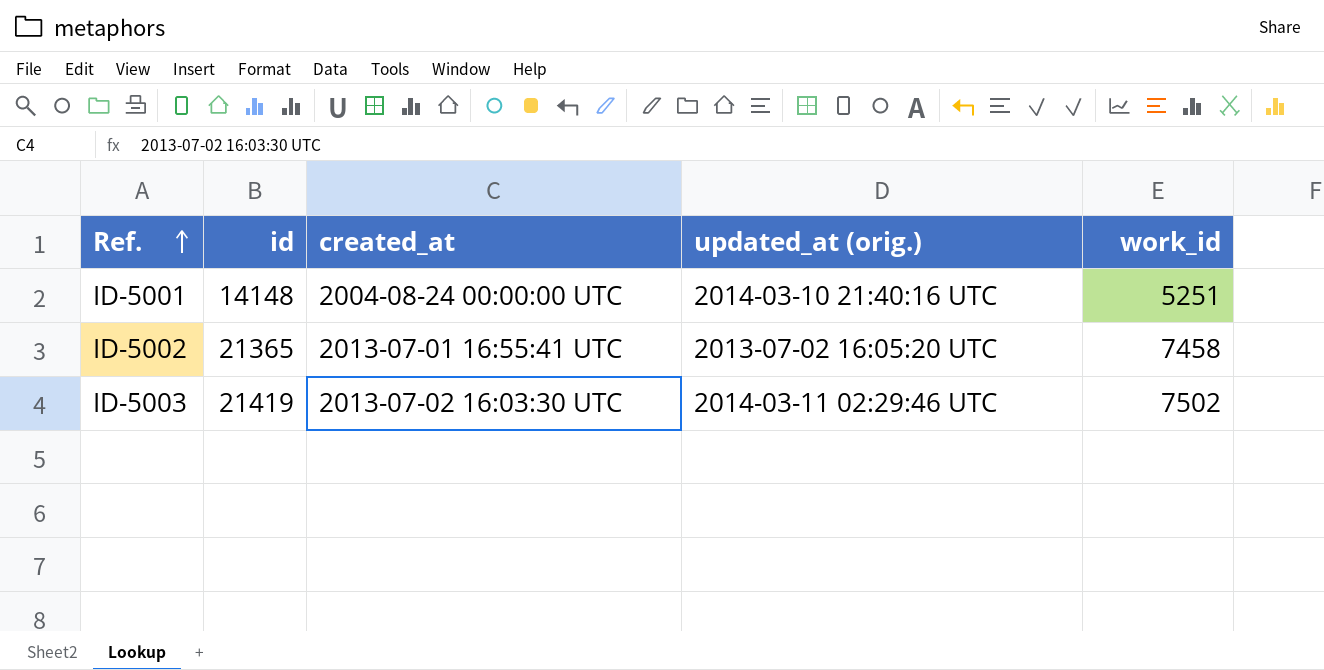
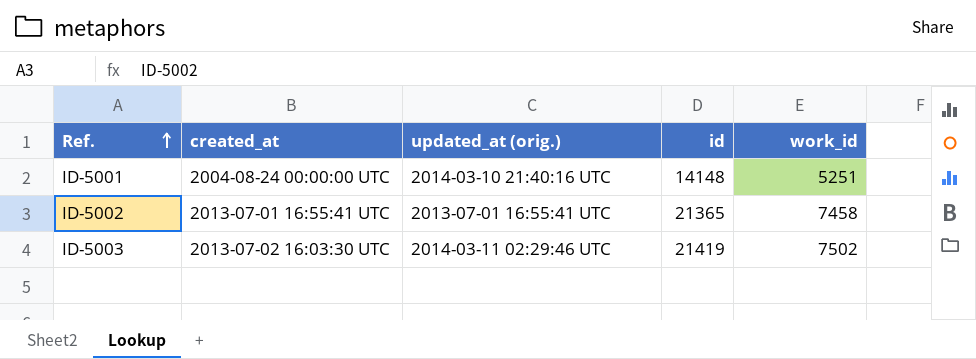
column id | position: 2 -> 4
ID-5002 | updated_at (orig.): 2013-07-02 16:05:20 UTC -> 2013-07-01 16:55:41 UTC

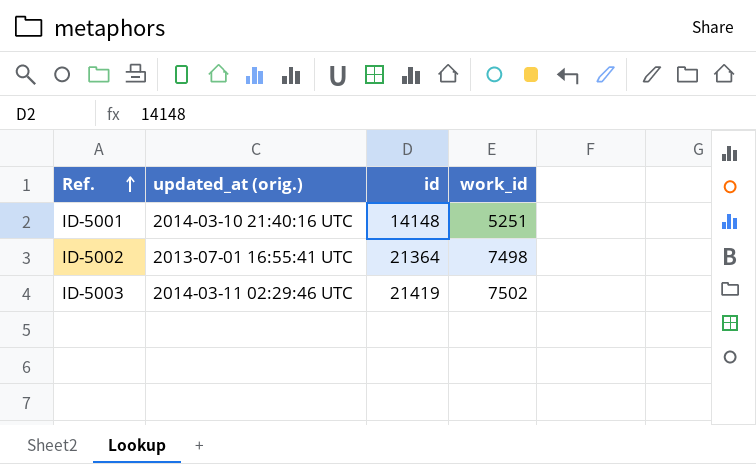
column created_at | position: 2 -> none
ID-5002 | id: 21365 -> 21364
ID-5002 | work_id: 7458 -> 7498

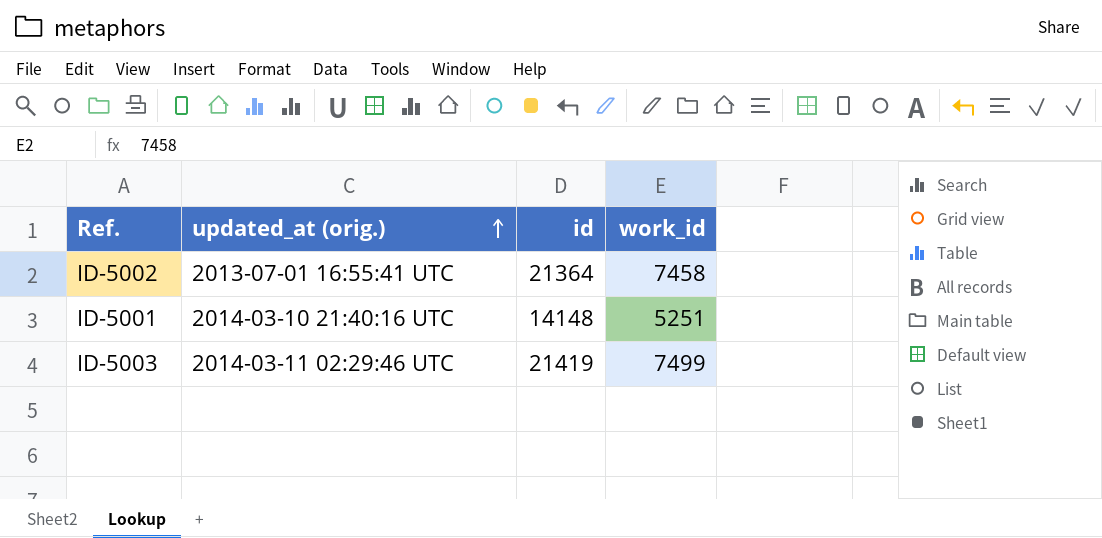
row order: Ref. ascending -> updated_at (orig.) ascending
ID-5002 | work_id: 7498 -> 7458
ID-5003 | work_id: 7502 -> 7499

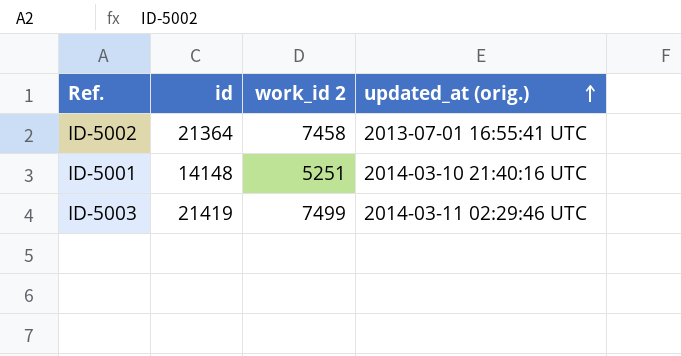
column name: work_id -> work_id 2
column updated_at (orig.) | position: 2 -> 4

